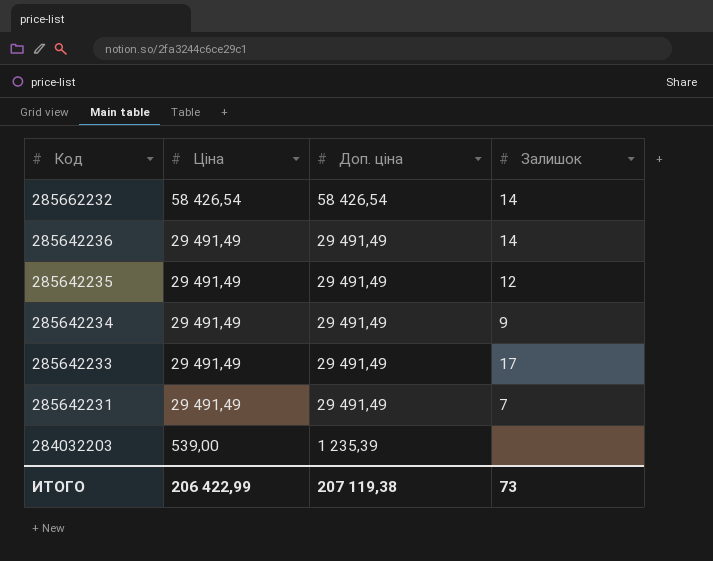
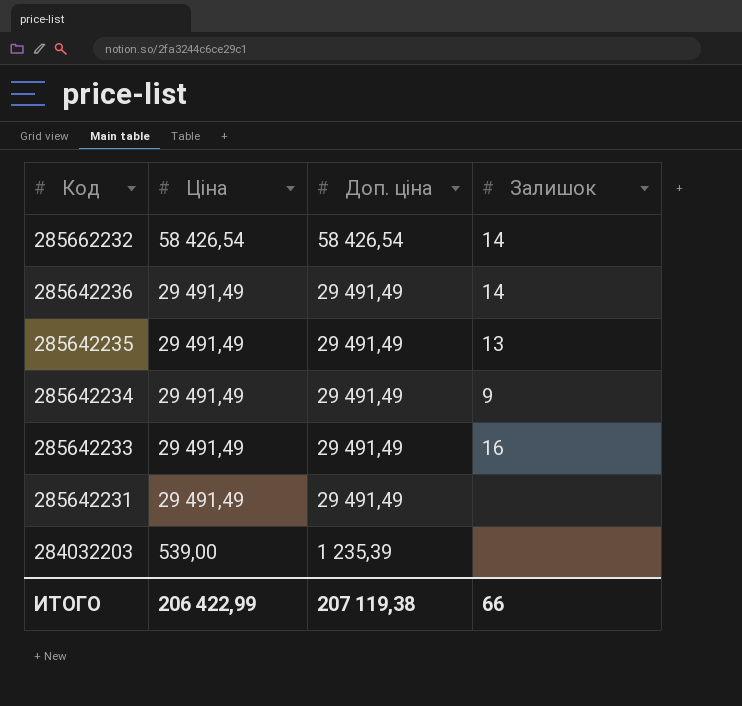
285642235 | Залишок: 12 -> 13
285642233 | Залишок: 17 -> 16
285642231 | Залишок: 7 -> none
ИТОГО | Залишок: 73 -> 66

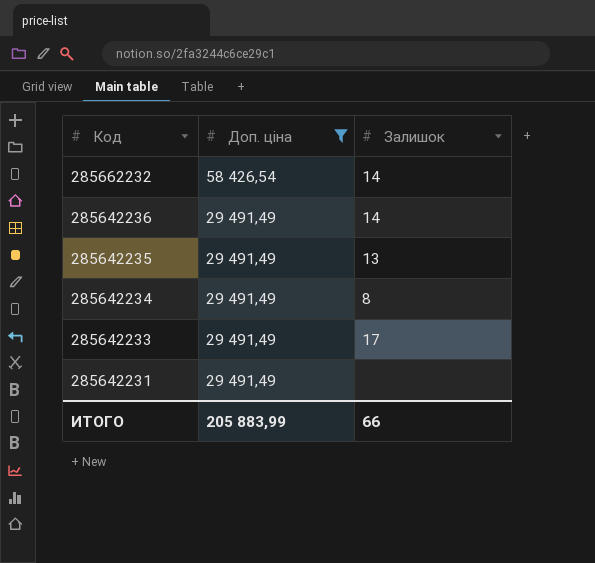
filter: none -> Доп. ціна != 1 235,39
column Ціна | position: 2 -> none
285642234 | Залишок: 9 -> 8
285642233 | Залишок: 16 -> 17
ИТОГО | Доп. ціна: 207 119,38 -> 205 883,99

